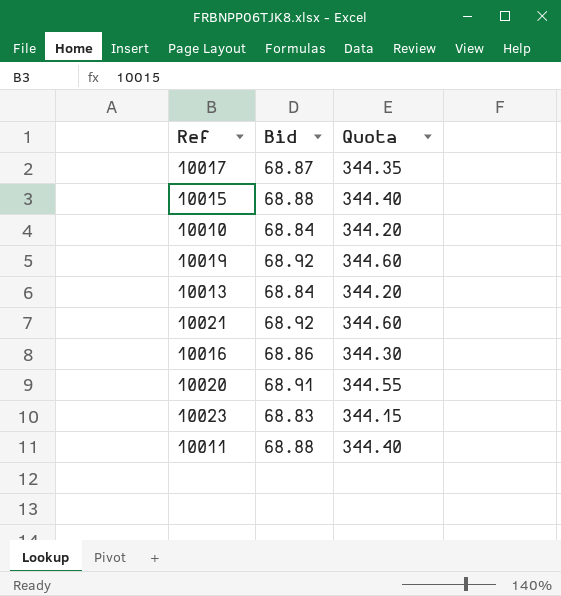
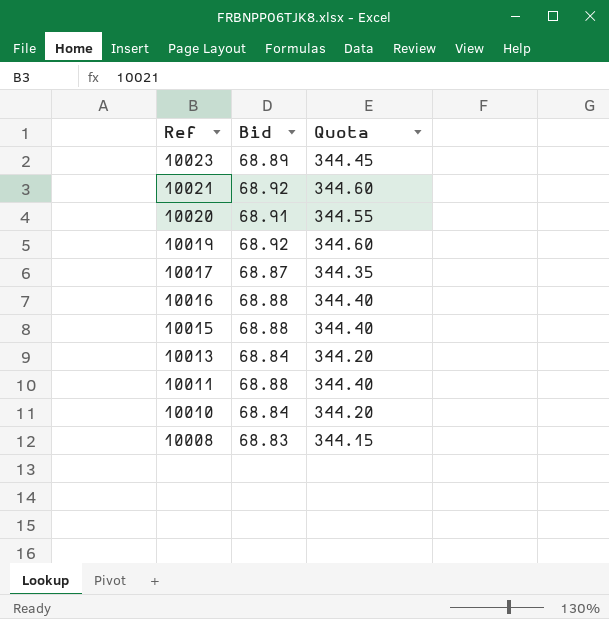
row order: none -> Ref descending
10023 | Bid: 68.83 -> 68.89
10023 | Quota: 344.15 -> 344.45
10016 | Bid: 68.86 -> 68.88
10016 | Quota: 344.30 -> 344.40
row 10008: none -> 68.83 | 344.15

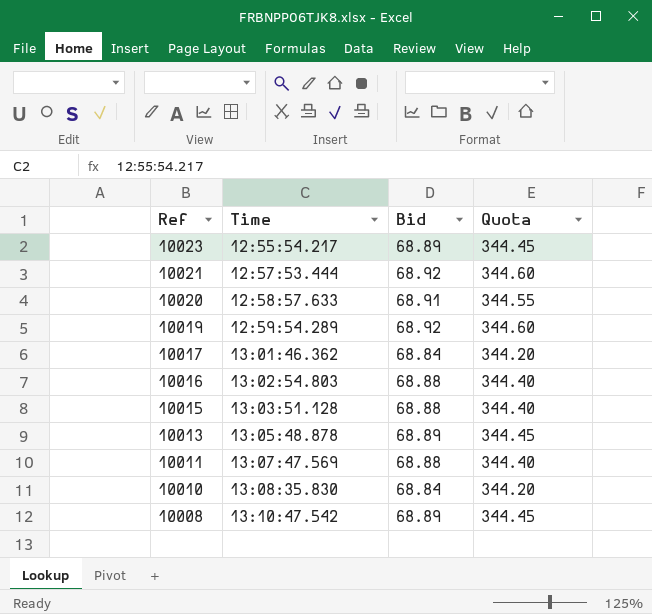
column Time | position: none -> 2
10017 | Bid: 68.87 -> 68.84
10017 | Quota: 344.35 -> 344.20
10013 | Bid: 68.84 -> 68.89
10013 | Quota: 344.20 -> 344.45
10008 | Bid: 68.83 -> 68.89
10008 | Quota: 344.15 -> 344.45

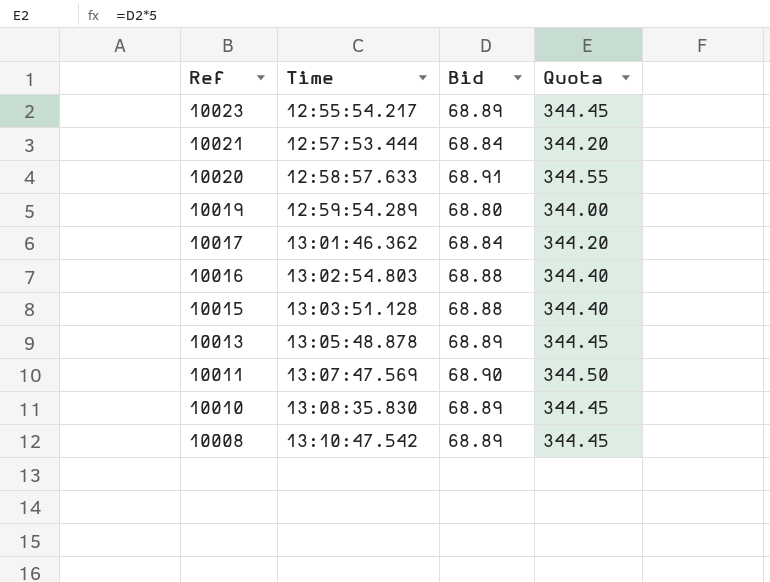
10021 | Bid: 68.92 -> 68.84
10021 | Quota: 344.60 -> 344.20
10019 | Bid: 68.92 -> 68.80
10019 | Quota: 344.60 -> 344.00
10011 | Bid: 68.88 -> 68.90
10011 | Quota: 344.40 -> 344.50
10010 | Bid: 68.84 -> 68.89
10010 | Quota: 344.20 -> 344.45

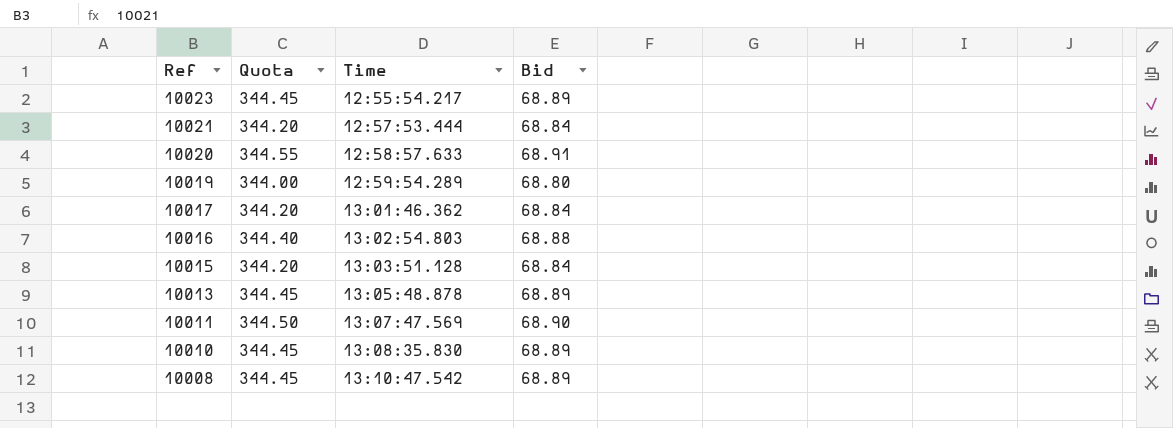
column Quota | position: 4 -> 2
10015 | Quota: 344.40 -> 344.20
10015 | Bid: 68.88 -> 68.84

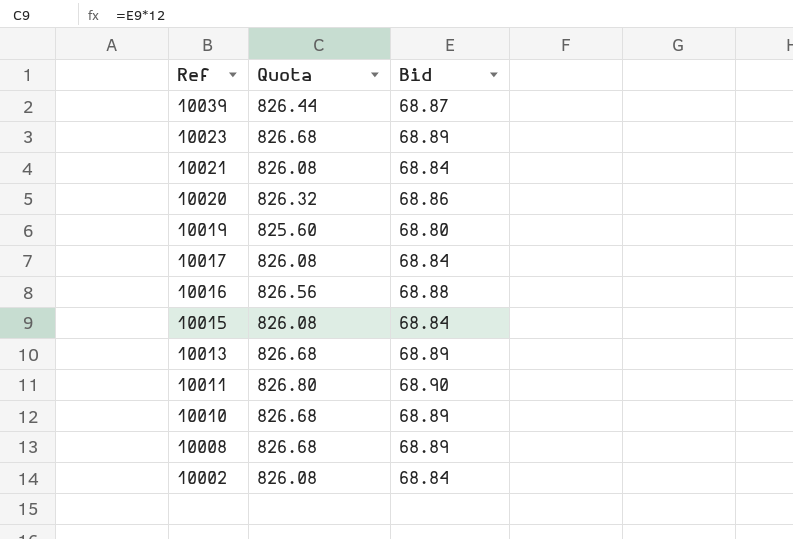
column Time | position: 3 -> none
column Quota | formula: [Bid] * 5 -> [Bid] * 12
row 10039: none -> 826.44 | 68.87
10020 | Bid: 68.91 -> 68.86
row 10002: none -> 826.08 | 68.84

